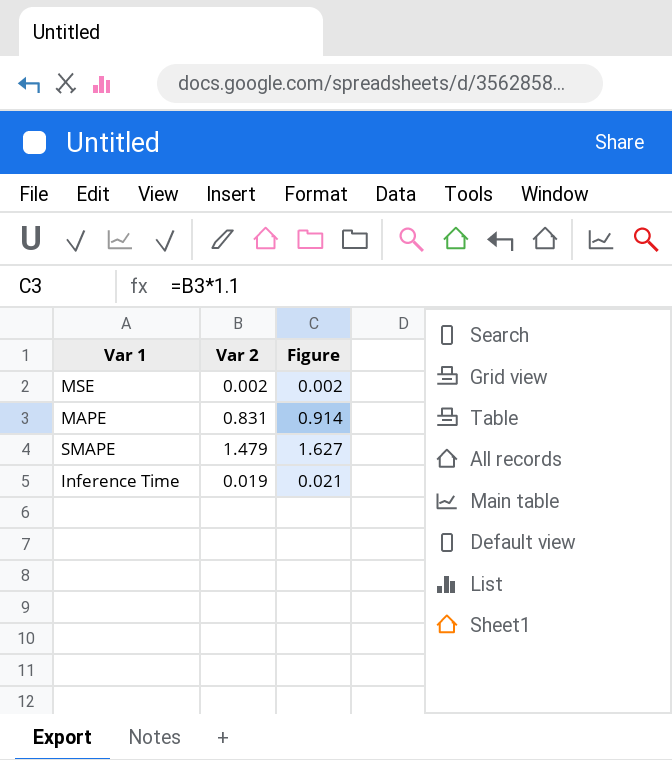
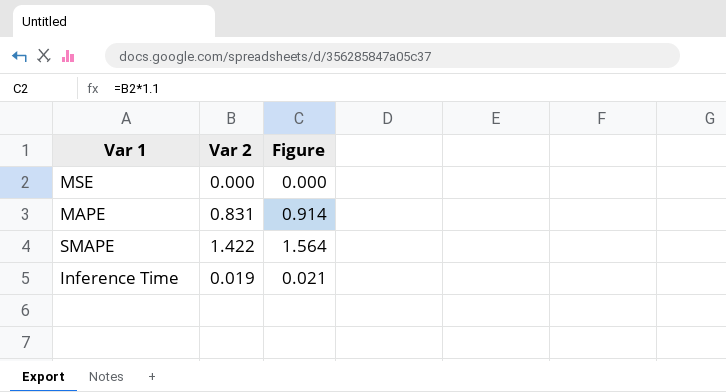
MSE | Var 2: 0.002 -> 0.000
MSE | Figure: 0.002 -> 0.000
SMAPE | Var 2: 1.479 -> 1.422
SMAPE | Figure: 1.627 -> 1.564

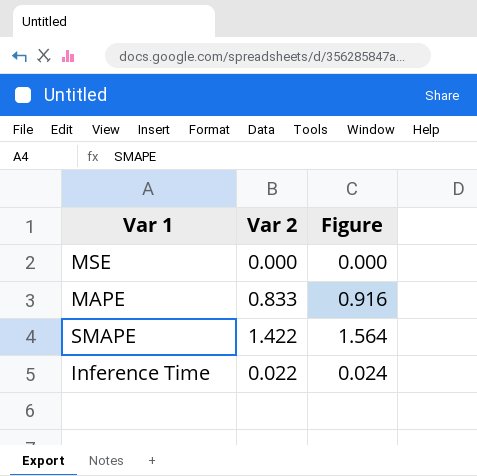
MAPE | Var 2: 0.831 -> 0.833
MAPE | Figure: 0.914 -> 0.916
Inference Time | Var 2: 0.019 -> 0.022
Inference Time | Figure: 0.021 -> 0.024

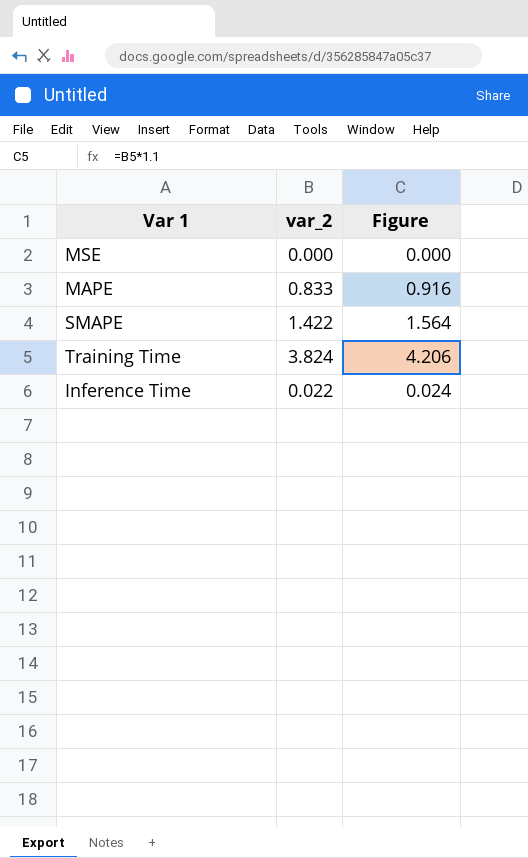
column name: Var 2 -> var_2
row Training Time: none -> 3.824 | 4.206

